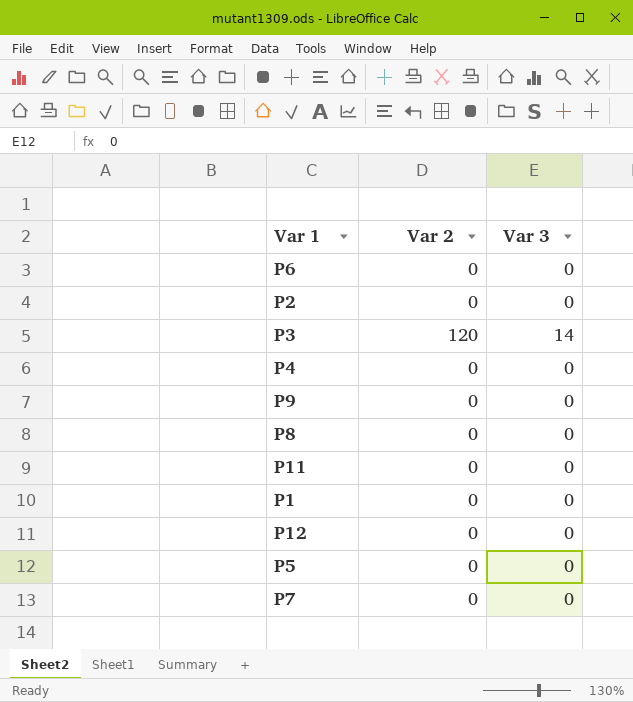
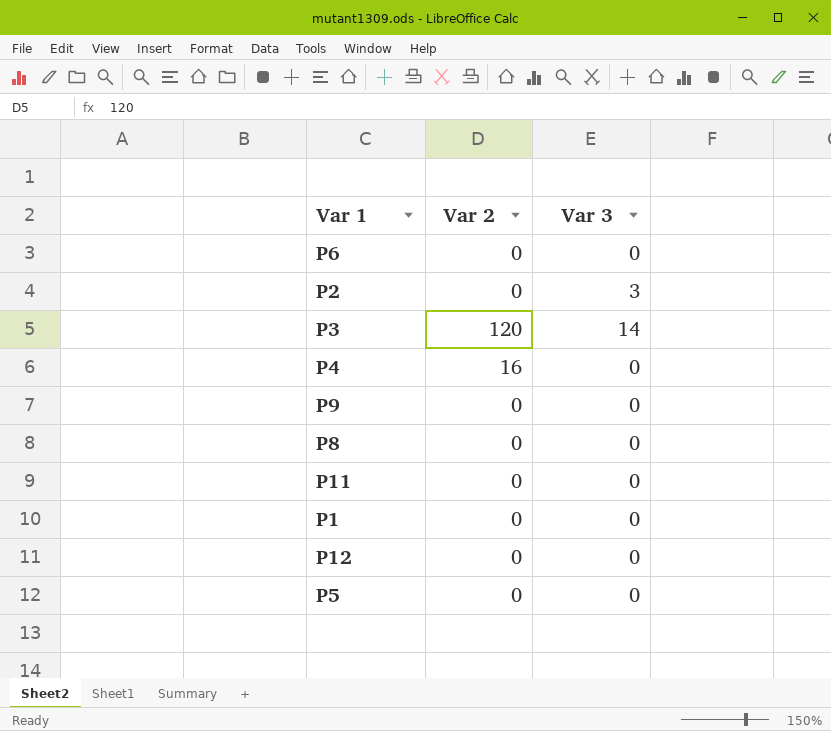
row P7: 0 | 0 -> none
P2 | Var 3: 0 -> 3
P4 | Var 2: 0 -> 16

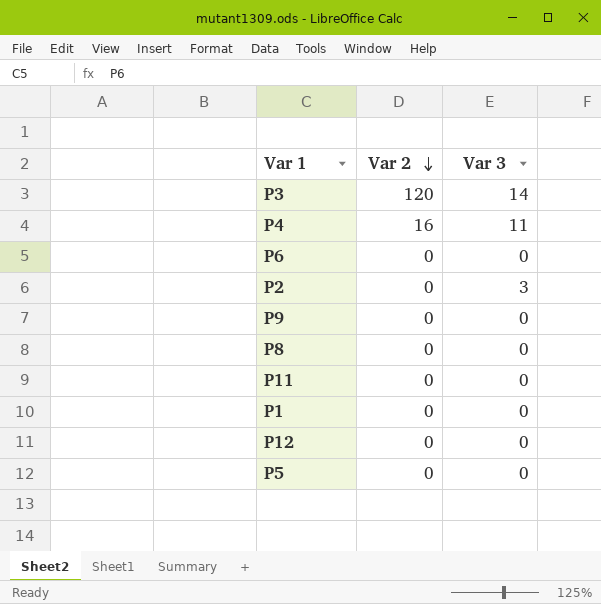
row order: none -> Var 2 descending
P4 | Var 3: 0 -> 11

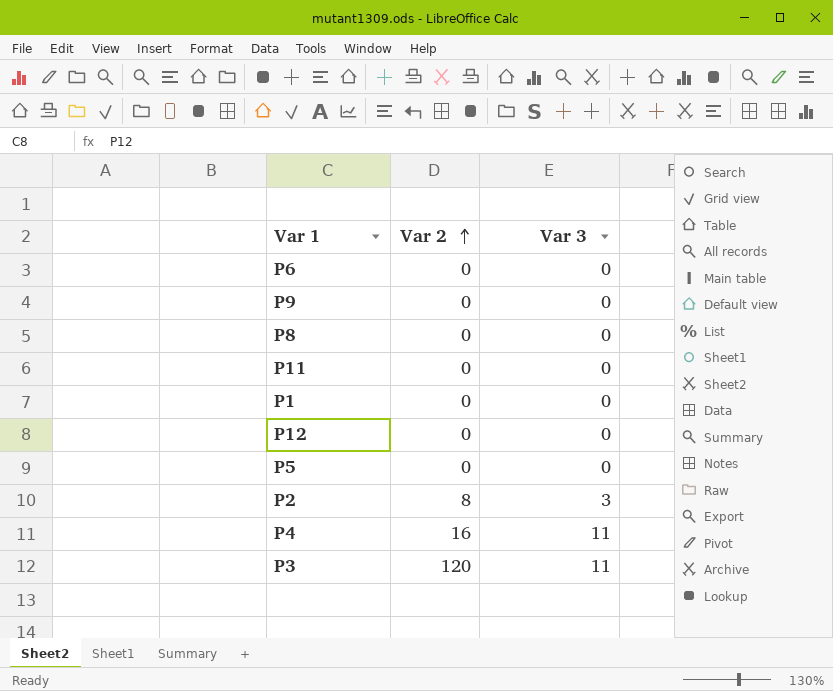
row order: Var 2 descending -> Var 2 ascending
P2 | Var 2: 0 -> 8
P3 | Var 3: 14 -> 11

